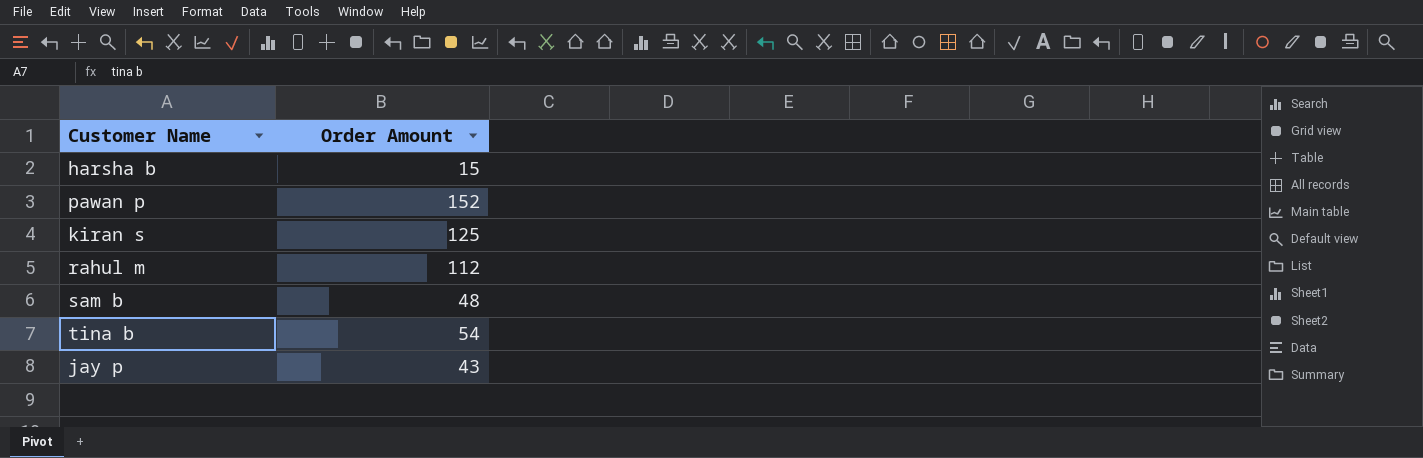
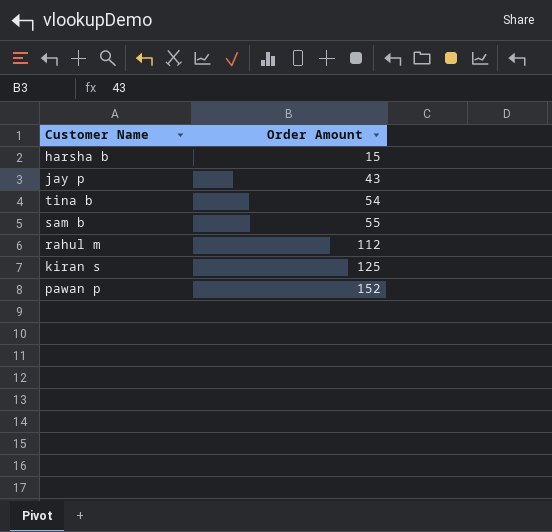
row order: none -> Order Amount ascending
sam b | Order Amount: 48 -> 55

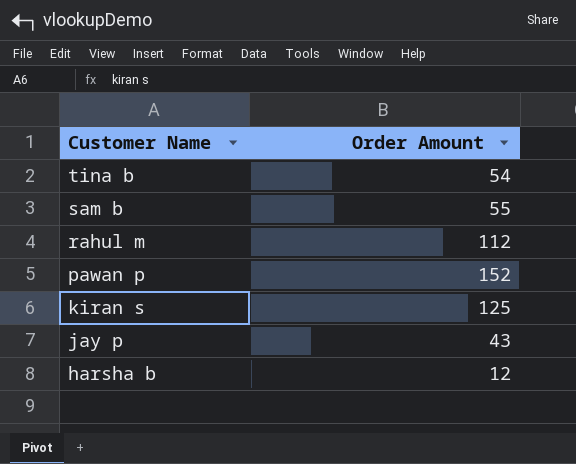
row order: Order Amount ascending -> Customer Name descending
harsha b | Order Amount: 15 -> 12

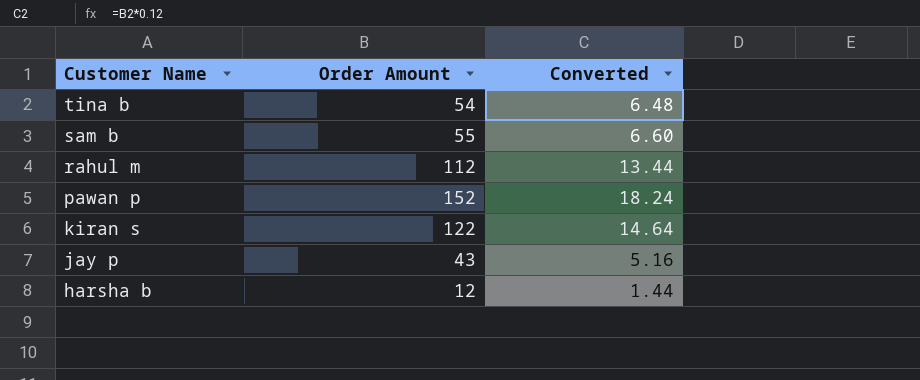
column Converted | formula: none -> [Order Amount] * 0.12
kiran s | Order Amount: 125 -> 122

